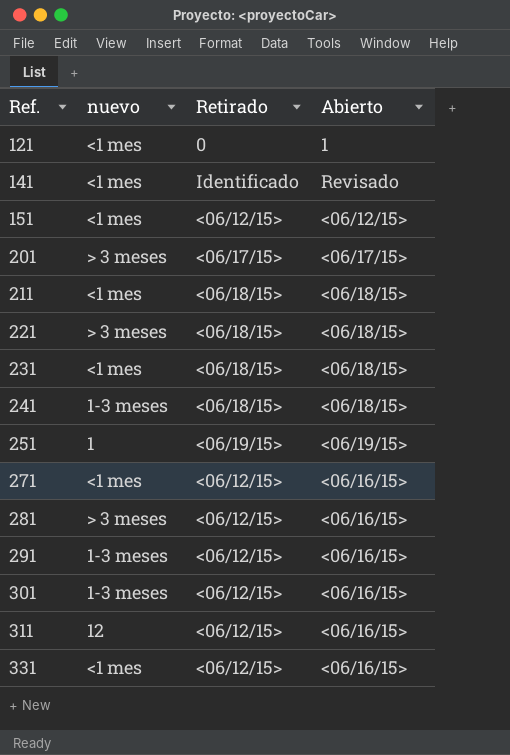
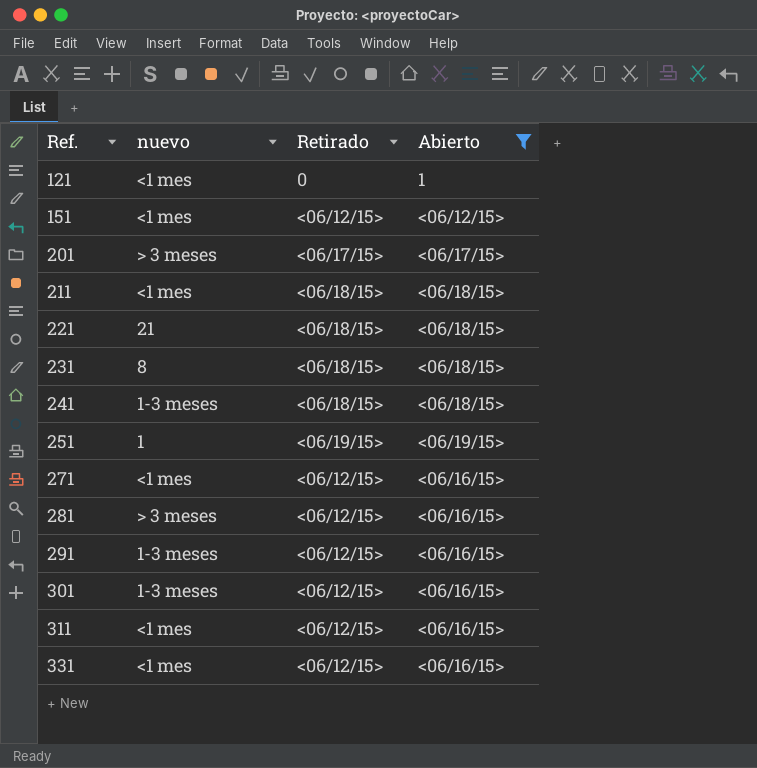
filter: none -> Abierto != Revisado
221 | nuevo: > 3 meses -> 21
231 | nuevo: <1 mes -> 8
311 | nuevo: 12 -> <1 mes

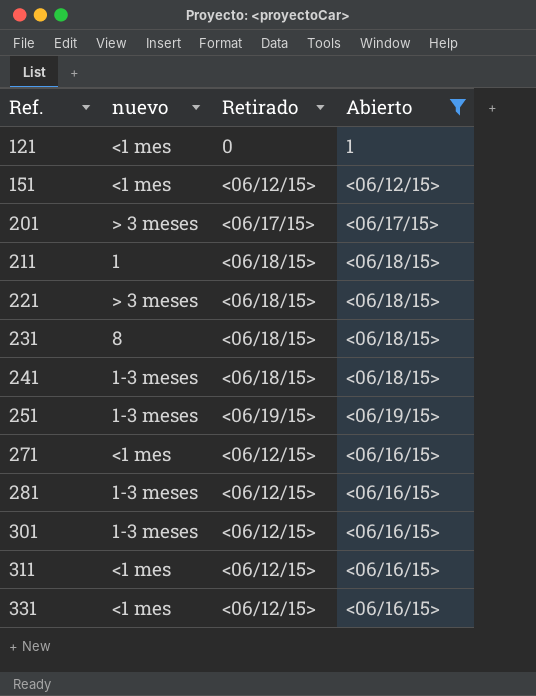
row 291: 1-3 meses | <06/12/15> | <06/16/15> -> none
211 | nuevo: <1 mes -> 1
221 | nuevo: 21 -> > 3 meses
251 | nuevo: 1 -> 1-3 meses
281 | nuevo: > 3 meses -> 1-3 meses

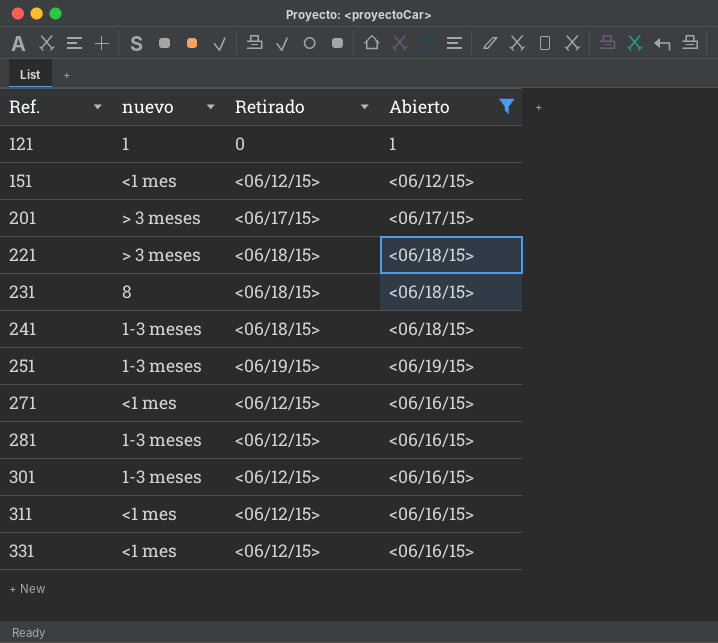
row 211: 1 | <06/18/15> | <06/18/15> -> none
121 | nuevo: <1 mes -> 1

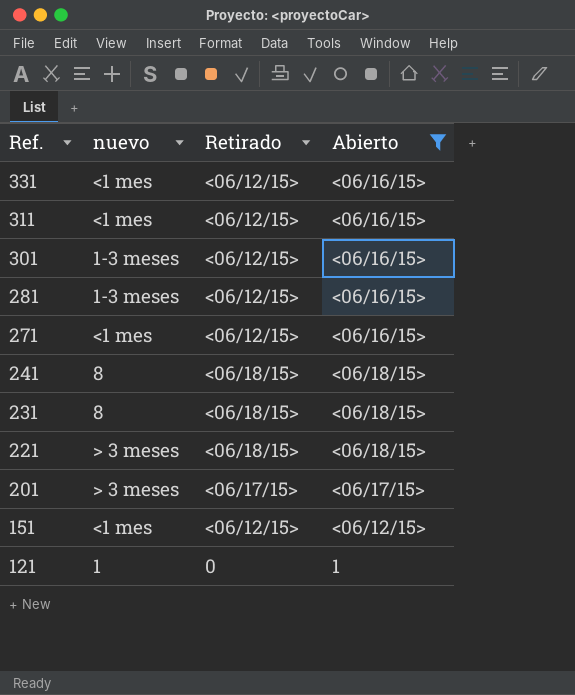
row order: Ref. ascending -> Ref. descending
row 251: 1-3 meses | <06/19/15> | <06/19/15> -> none
241 | nuevo: 1-3 meses -> 8

